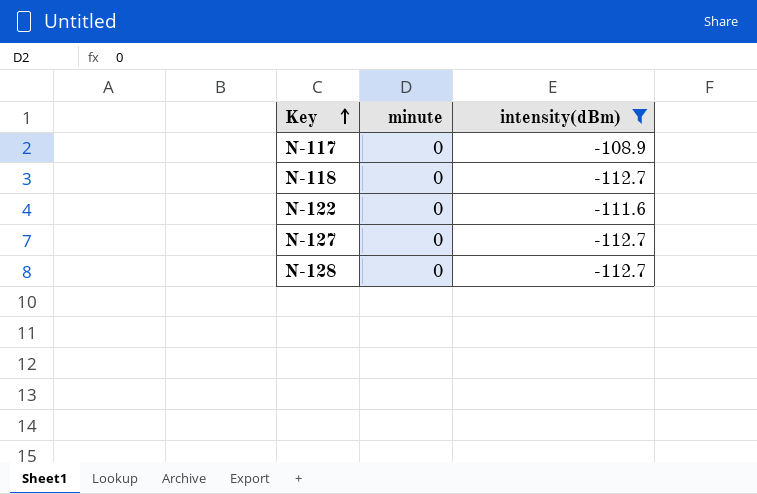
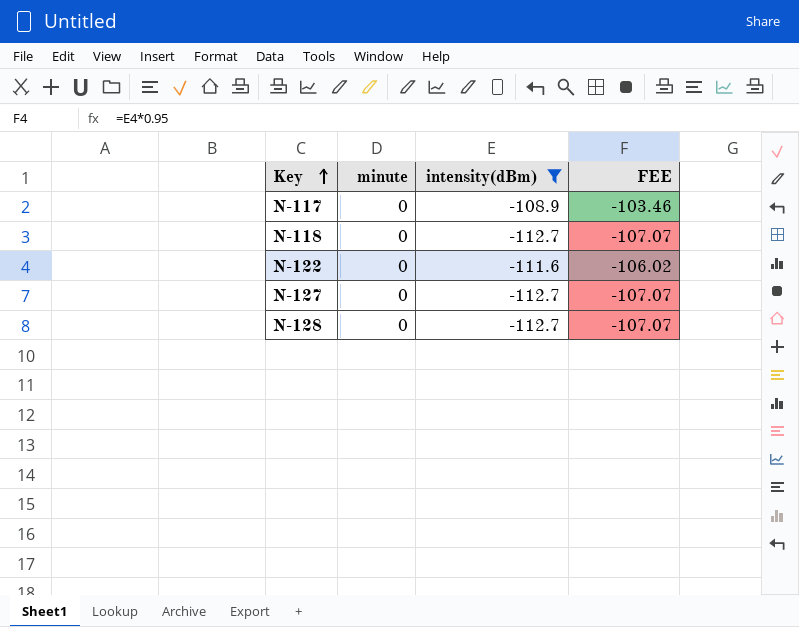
column FEE | formula: none -> [intensity(dBm)] * 0.95

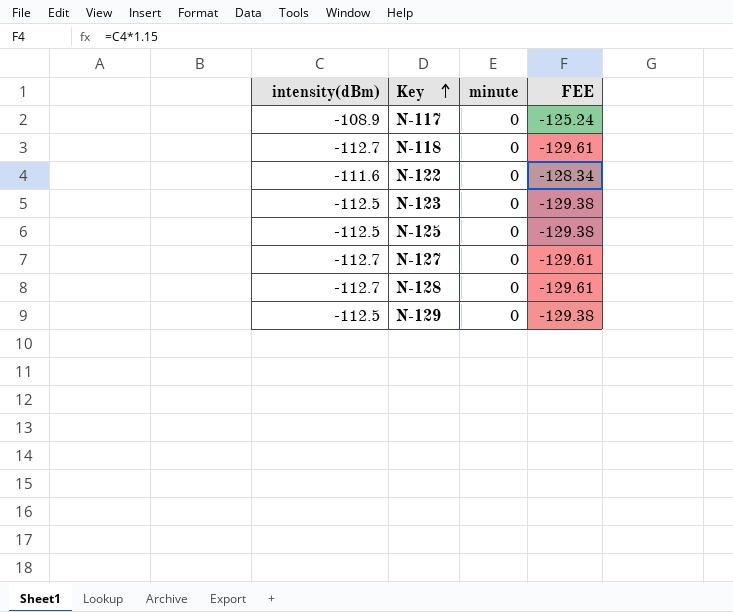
filter: intensity(dBm) != -112.5 -> none
column intensity(dBm) | position: 3 -> 1
column FEE | formula: [intensity(dBm)] * 0.95 -> [intensity(dBm)] * 1.15

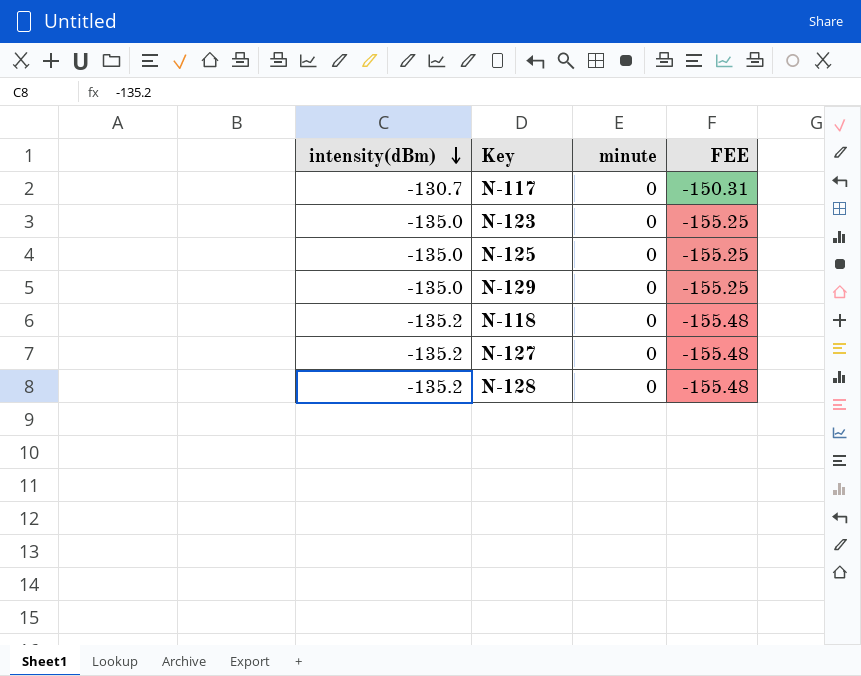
row order: Key ascending -> intensity(dBm) descending
row N-122: -111.6 | 0 | -128.34 -> none
N-117 | intensity(dBm): -108.9 -> -130.7
N-117 | FEE: -125.24 -> -150.31
N-123 | intensity(dBm): -112.5 -> -135.0
N-123 | FEE: -129.38 -> -155.25
N-125 | intensity(dBm): -112.5 -> -135.0
N-125 | FEE: -129.38 -> -155.25
N-129 | intensity(dBm): -112.5 -> -135.0
N-129 | FEE: -129.38 -> -155.25
N-118 | intensity(dBm): -112.7 -> -135.2
N-118 | FEE: -129.61 -> -155.48
N-127 | intensity(dBm): -112.7 -> -135.2
N-127 | FEE: -129.61 -> -155.48
N-128 | intensity(dBm): -112.7 -> -135.2
N-128 | FEE: -129.61 -> -155.48

